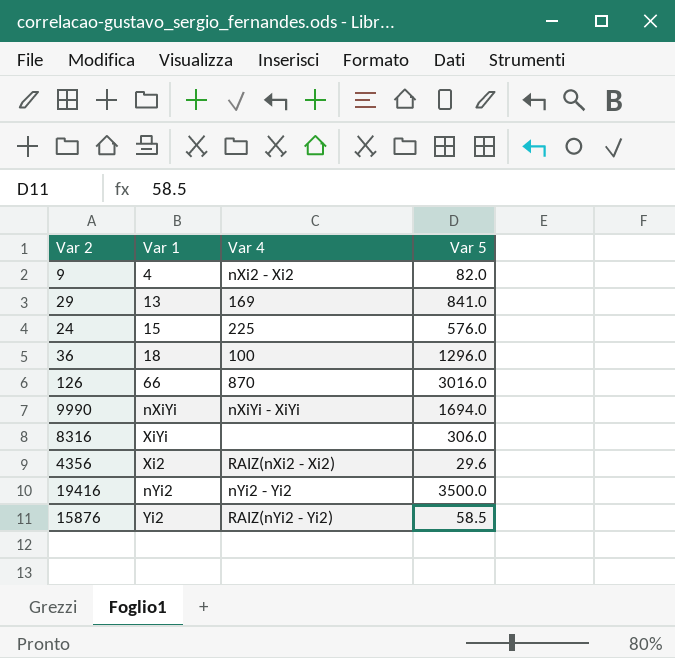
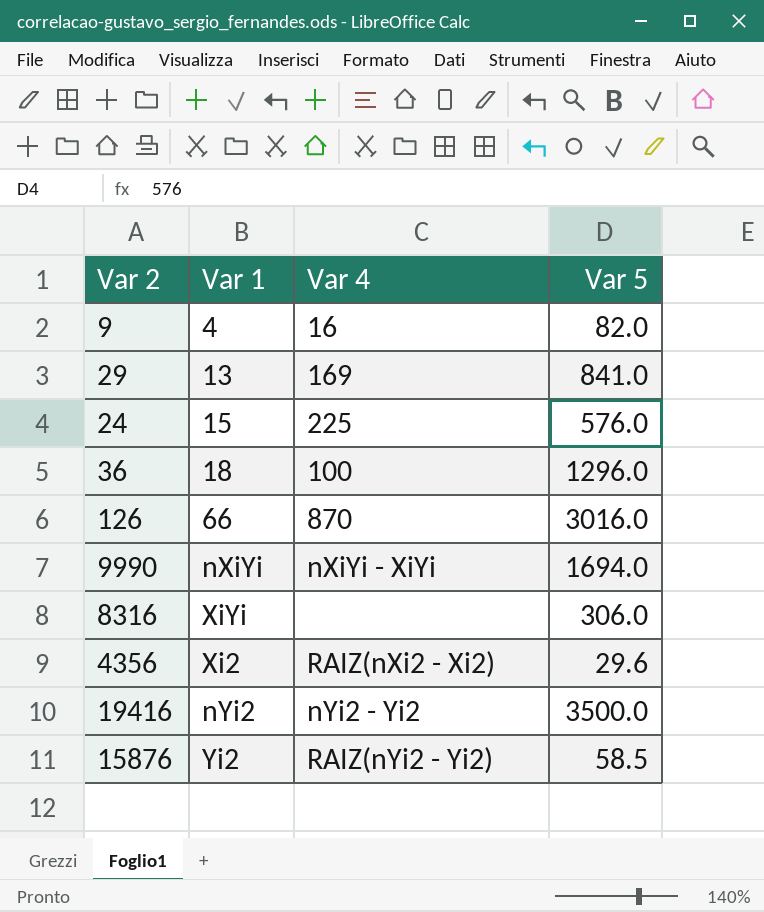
9 | Var 4: nXi2 - Xi2 -> 16

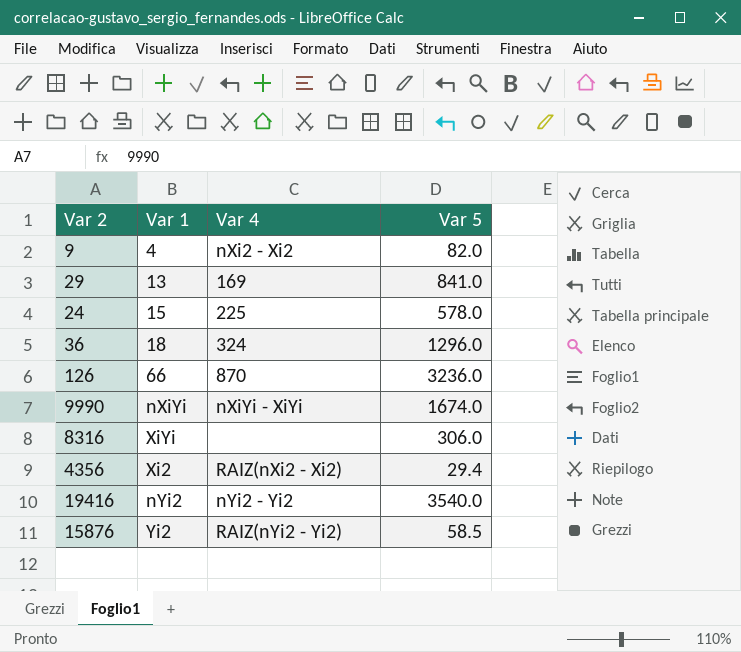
9 | Var 4: 16 -> nXi2 - Xi2
24 | Var 5: 576.0 -> 578.0
36 | Var 4: 100 -> 324
126 | Var 5: 3016.0 -> 3236.0
9990 | Var 5: 1694.0 -> 1674.0
4356 | Var 5: 29.6 -> 29.4
19416 | Var 5: 3500.0 -> 3540.0

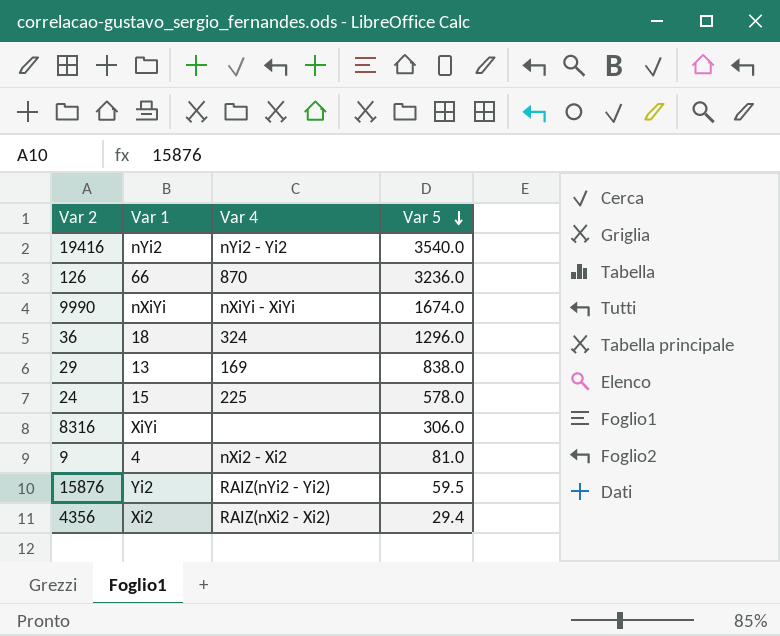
row order: none -> Var 5 descending
29 | Var 5: 841.0 -> 838.0
9 | Var 5: 82.0 -> 81.0
15876 | Var 5: 58.5 -> 59.5

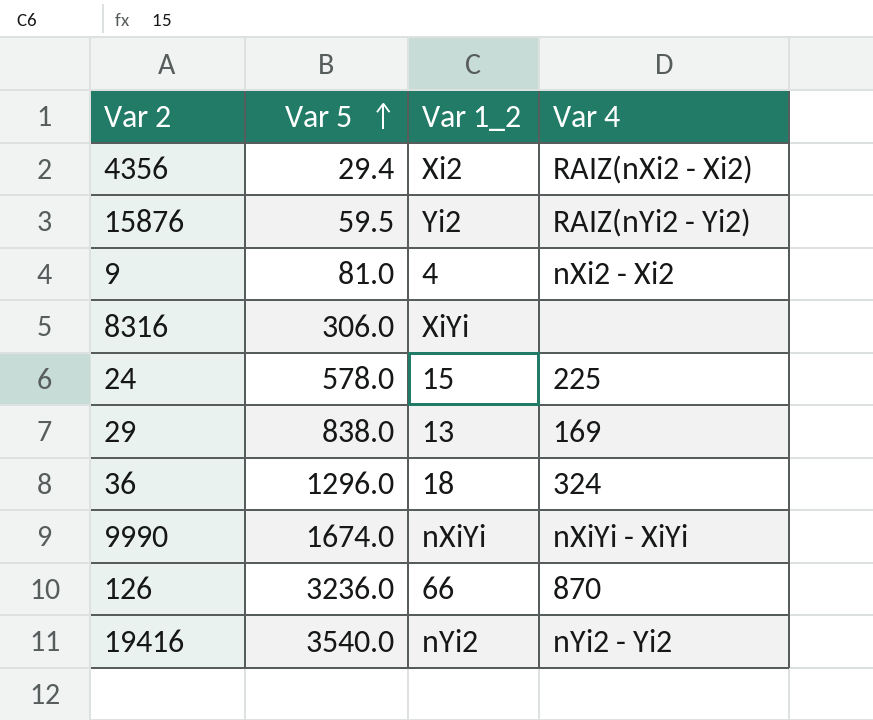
row order: Var 5 descending -> Var 5 ascending
column Var 5 | position: 4 -> 2
column name: Var 1 -> Var 1_2

